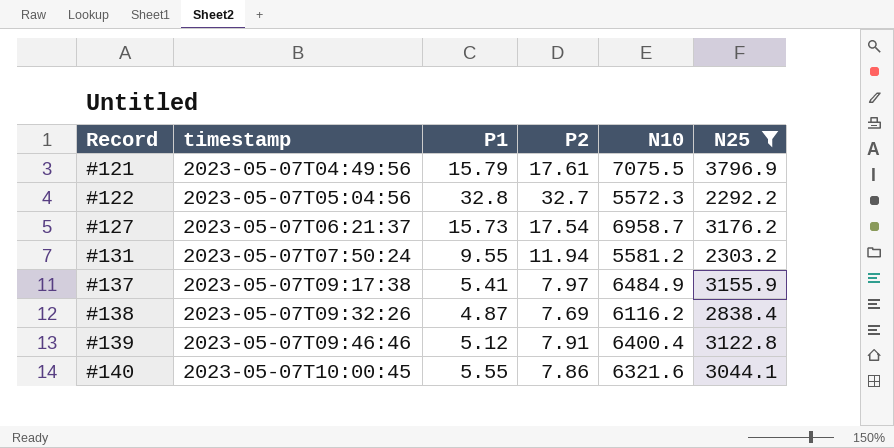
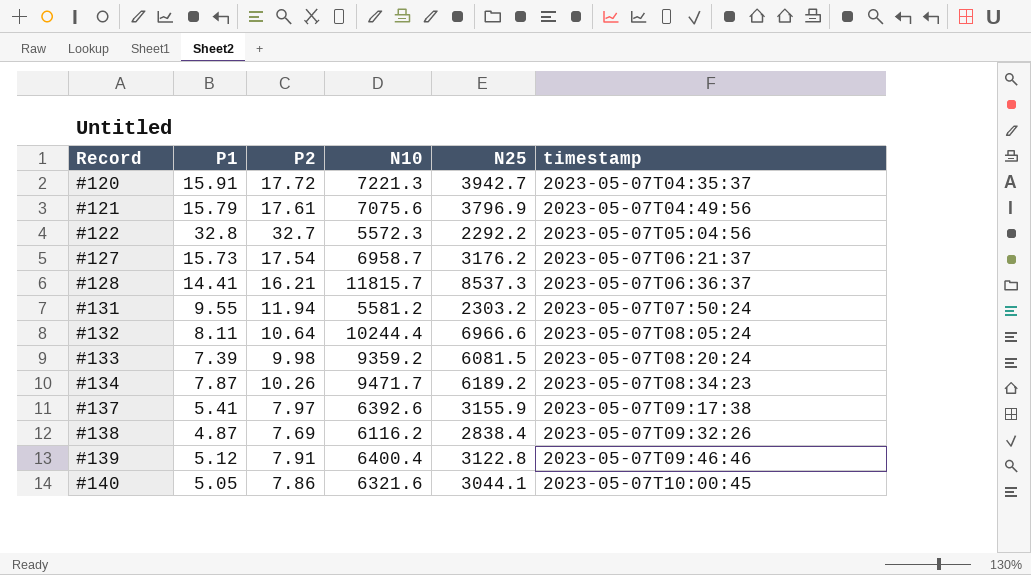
filter: N25 <= 3796.9 -> none
column timestamp | position: 2 -> 6
#121 | N10: 7075.5 -> 7075.6
#137 | N10: 6484.9 -> 6392.6
#140 | P1: 5.55 -> 5.05

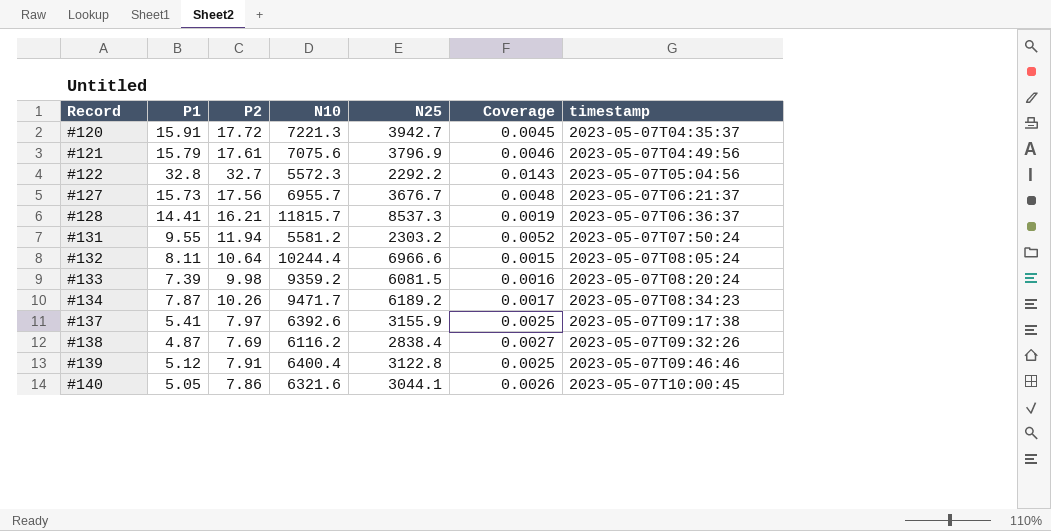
column Coverage | formula: none -> [P2] / [N25]
#127 | P2: 17.54 -> 17.56
#127 | N10: 6958.7 -> 6955.7
#127 | N25: 3176.2 -> 3676.7

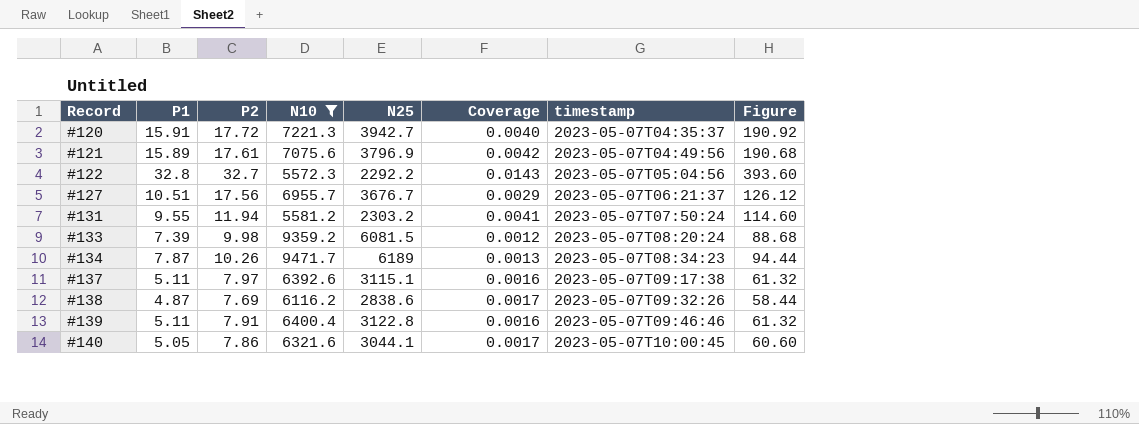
filter: none -> N10 <= 9471.7
column Coverage | formula: [P2] / [N25] -> [P1] / [N25]
column Figure | formula: none -> [P1] * 12
#121 | P1: 15.79 -> 15.89
#127 | P1: 15.73 -> 10.51
#134 | N25: 6189.2 -> 6189
#137 | P1: 5.41 -> 5.11
#137 | N25: 3155.9 -> 3115.1
#138 | N25: 2838.4 -> 2838.6
#139 | P1: 5.12 -> 5.11

